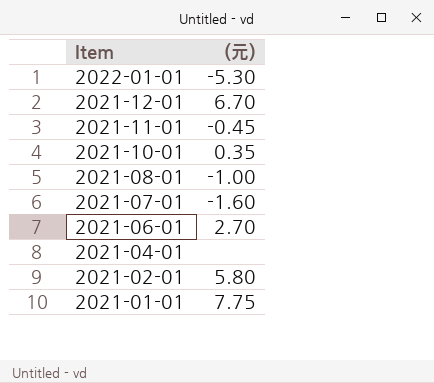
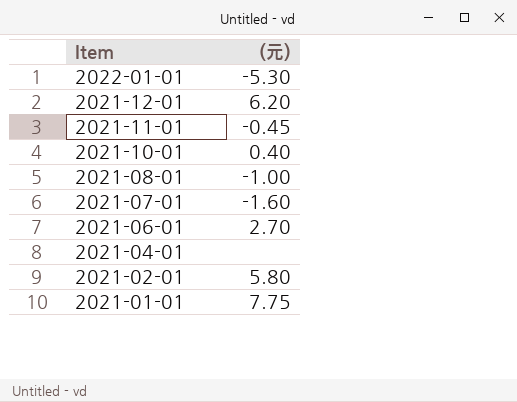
2021-12-01 | (元): 6.70 -> 6.20
2021-10-01 | (元): 0.35 -> 0.40

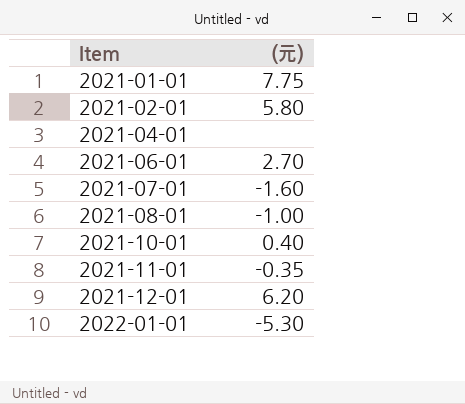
row order: Item descending -> Item ascending
2021-11-01 | (元): -0.45 -> -0.35

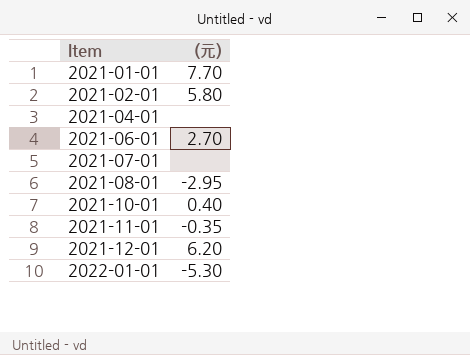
2021-01-01 | (元): 7.75 -> 7.70
2021-07-01 | (元): -1.60 -> none
2021-08-01 | (元): -1.00 -> -2.95

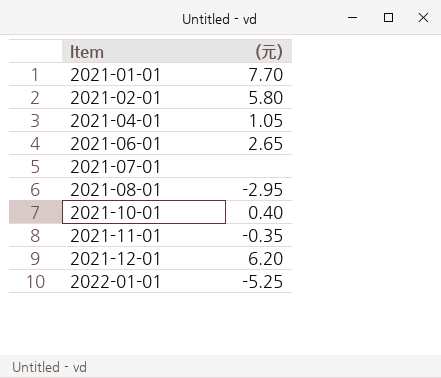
2021-04-01 | (元): none -> 1.05
2021-06-01 | (元): 2.70 -> 2.65
2022-01-01 | (元): -5.30 -> -5.25

